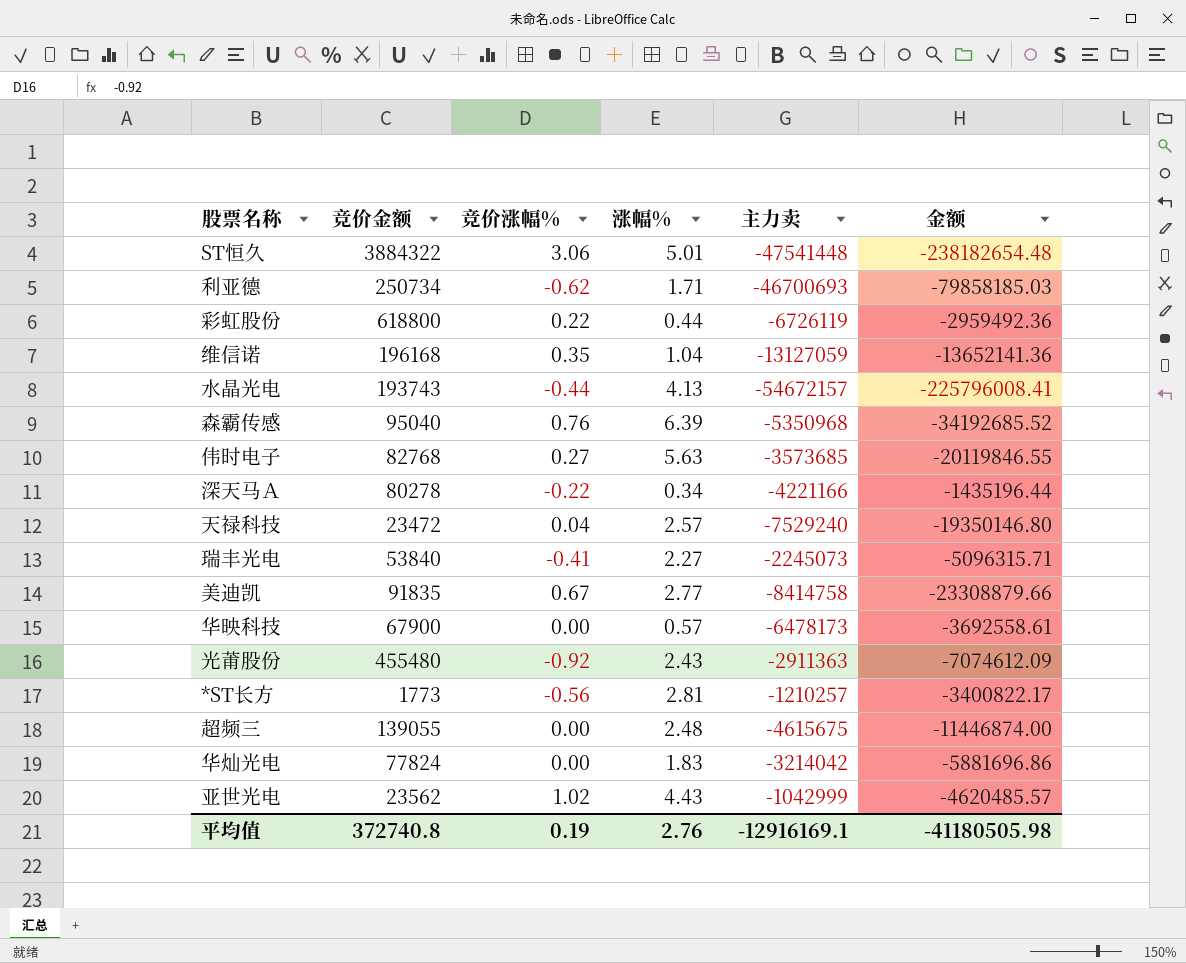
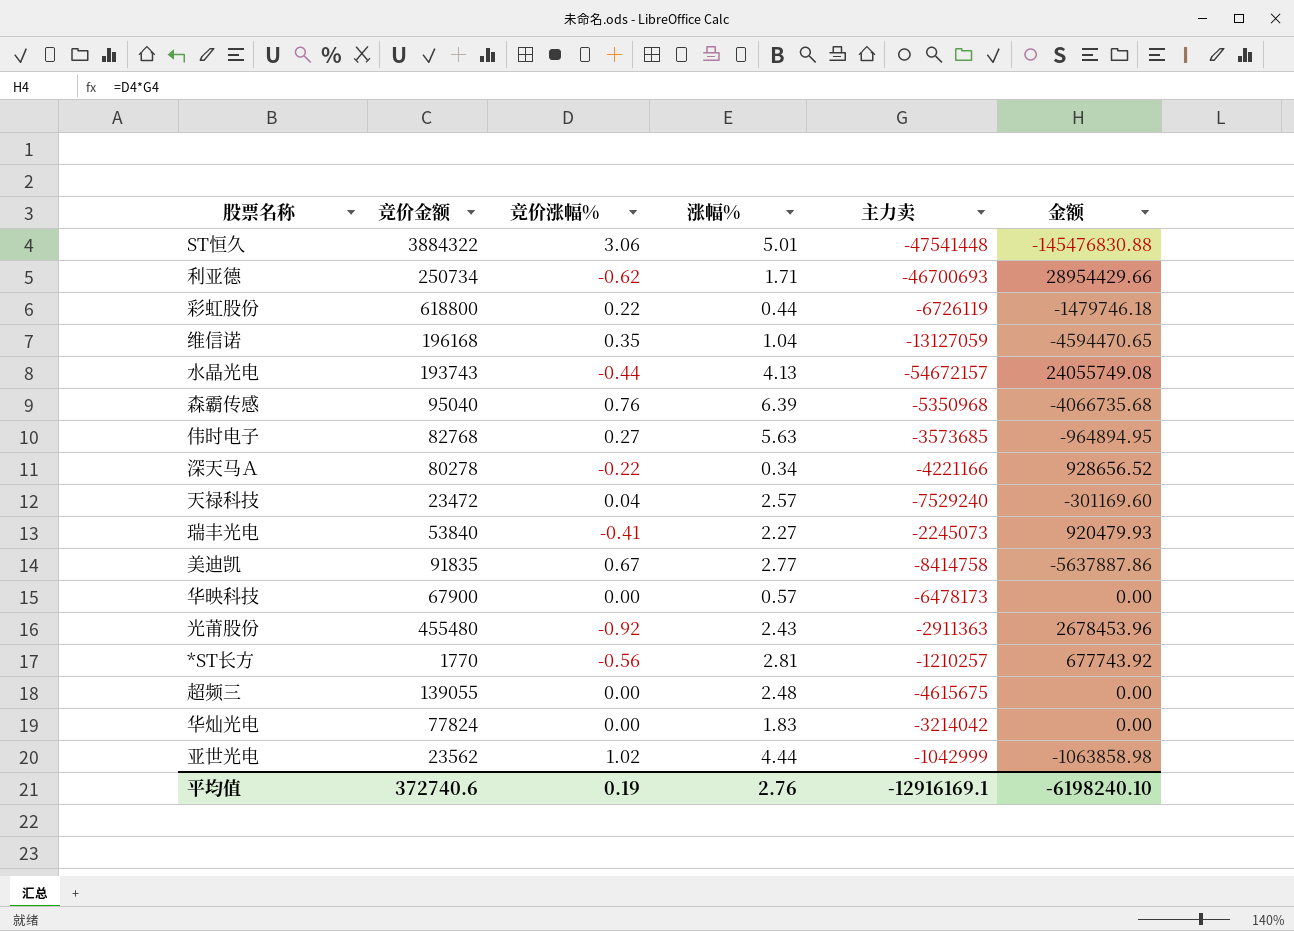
column 金额 | formula: [涨幅%] * [主力卖] -> [竞价涨幅%] * [主力卖]
*ST长方 | 竞价金额: 1773 -> 1770
亚世光电 | 涨幅%: 4.43 -> 4.44
平均值 | 竞价金额: 372740.8 -> 372740.6
平均值 | 金额: -41180505.98 -> -6198240.10

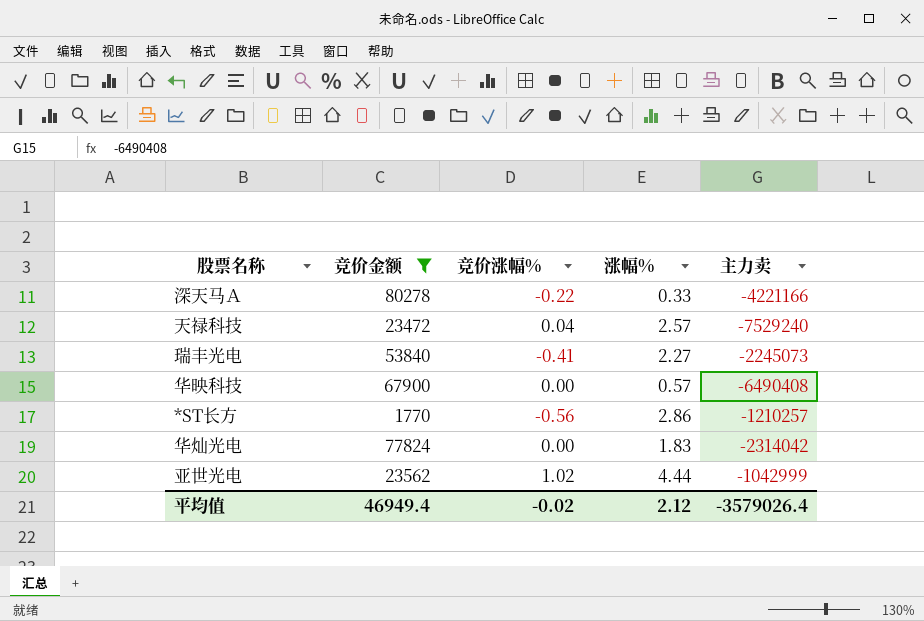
filter: none -> 竞价金额 <= 80278
column 金额 | formula: [竞价涨幅%] * [主力卖] -> none
深天马Ａ | 涨幅%: 0.34 -> 0.33
华映科技 | 主力卖: -6478173 -> -6490408
*ST长方 | 涨幅%: 2.81 -> 2.86
华灿光电 | 主力卖: -3214042 -> -2314042
平均值 | 竞价金额: 372740.6 -> 46949.4
平均值 | 竞价涨幅%: 0.19 -> -0.02
平均值 | 涨幅%: 2.76 -> 2.12
平均值 | 主力卖: -12916169.1 -> -3579026.4

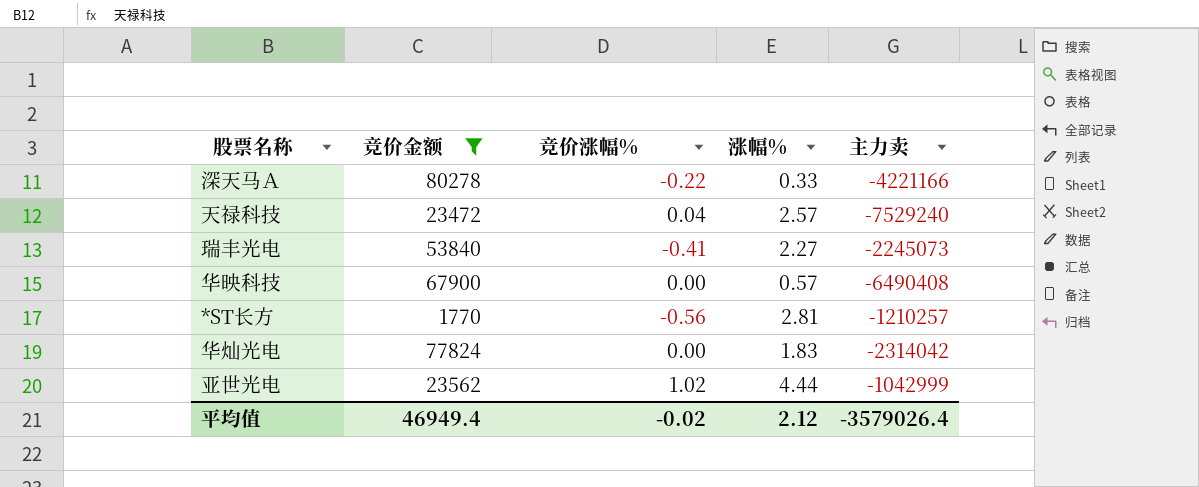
*ST长方 | 涨幅%: 2.86 -> 2.81

